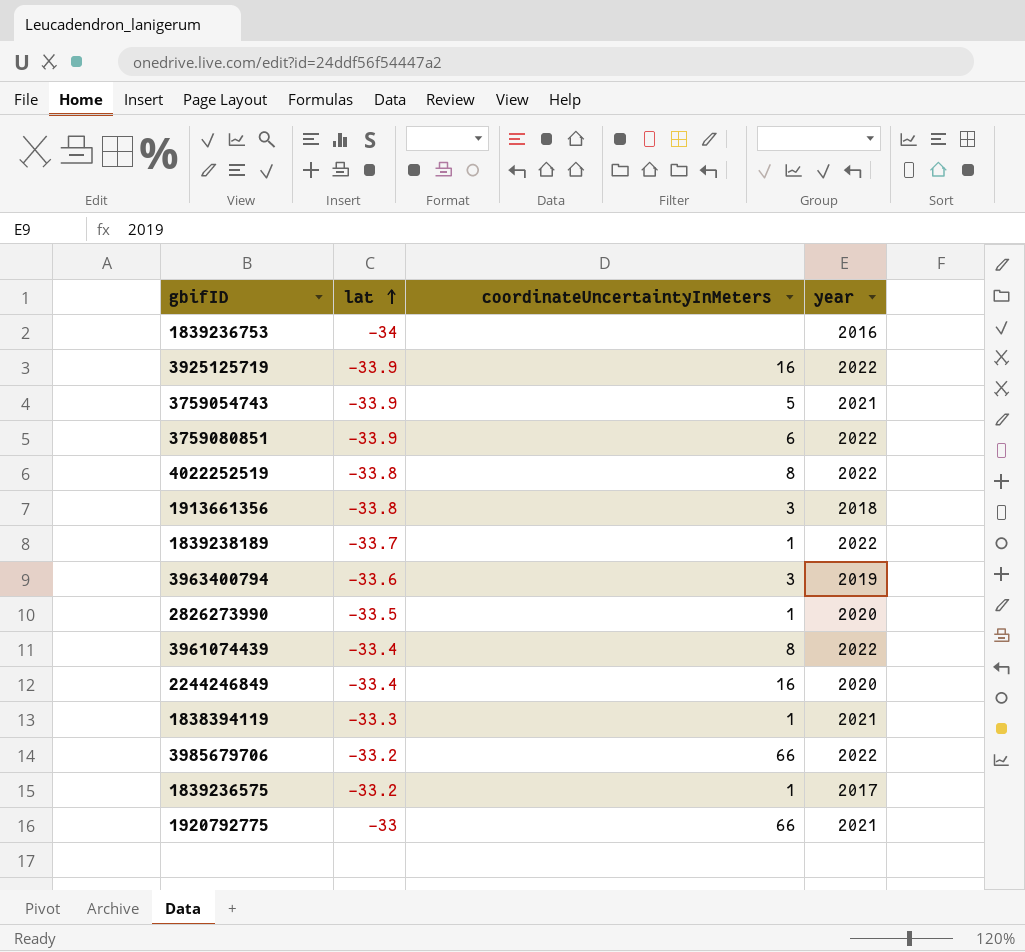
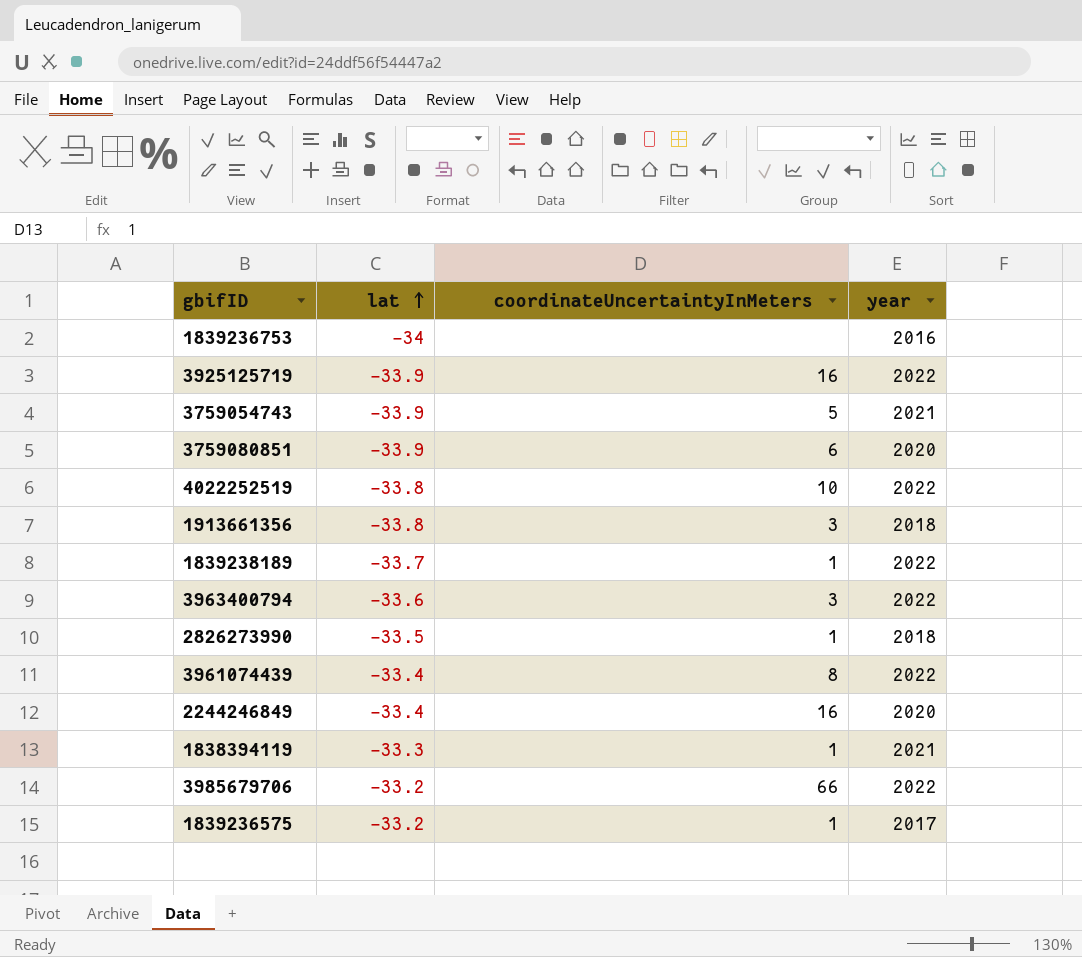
row 1920792775: -33 | 66 | 2021 -> none
3759080851 | year: 2022 -> 2020
4022252519 | coordinateUncertaintyInMeters: 8 -> 10
3963400794 | year: 2019 -> 2022
2826273990 | year: 2020 -> 2018

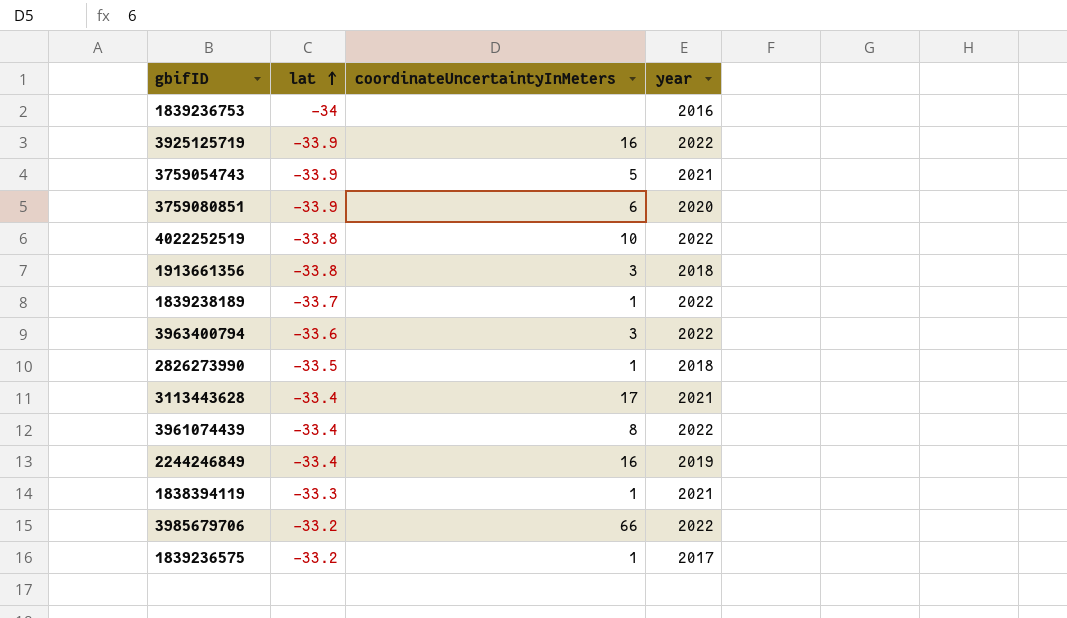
row 3113443628: none -> -33.4 | 17 | 2021
2244246849 | year: 2020 -> 2019

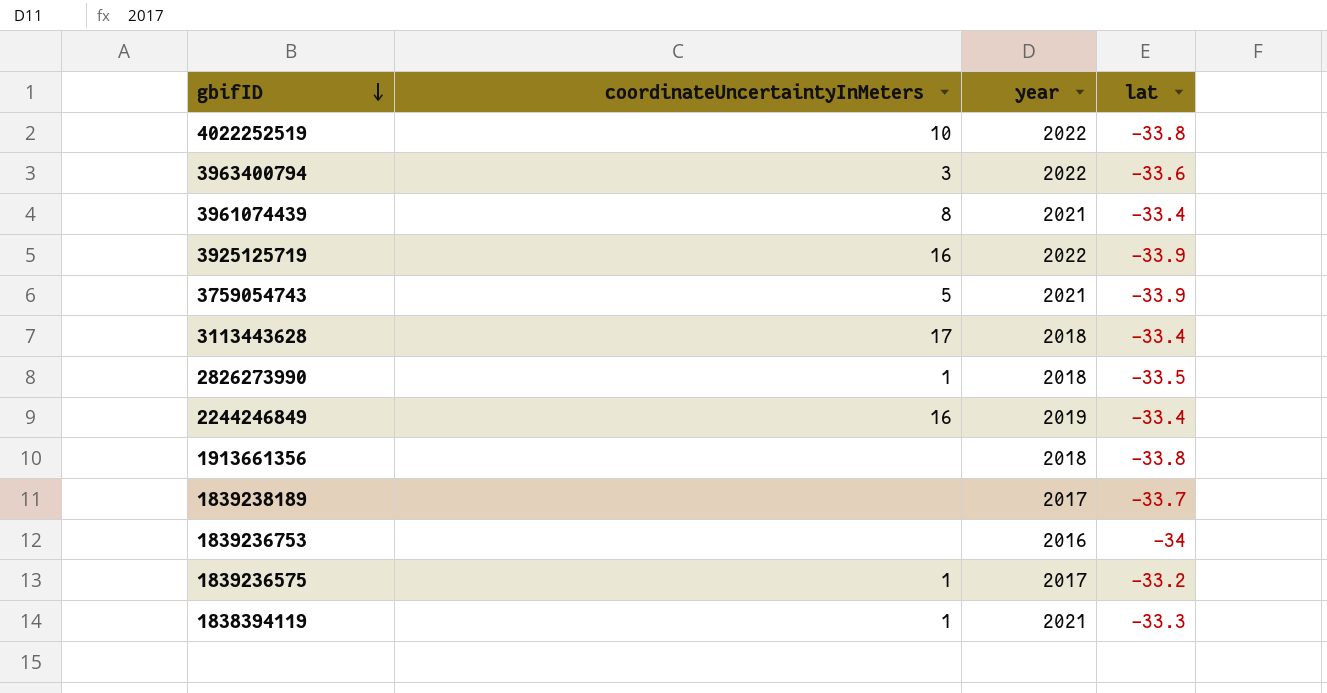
row order: lat ascending -> gbifID descending
column lat | position: 2 -> 4
row 3759080851: -33.9 | 6 | 2020 -> none
row 3985679706: -33.2 | 66 | 2022 -> none
3961074439 | year: 2022 -> 2021
3113443628 | year: 2021 -> 2018
1913661356 | coordinateUncertaintyInMeters: 3 -> none
1839238189 | coordinateUncertaintyInMeters: 1 -> none
1839238189 | year: 2022 -> 2017

